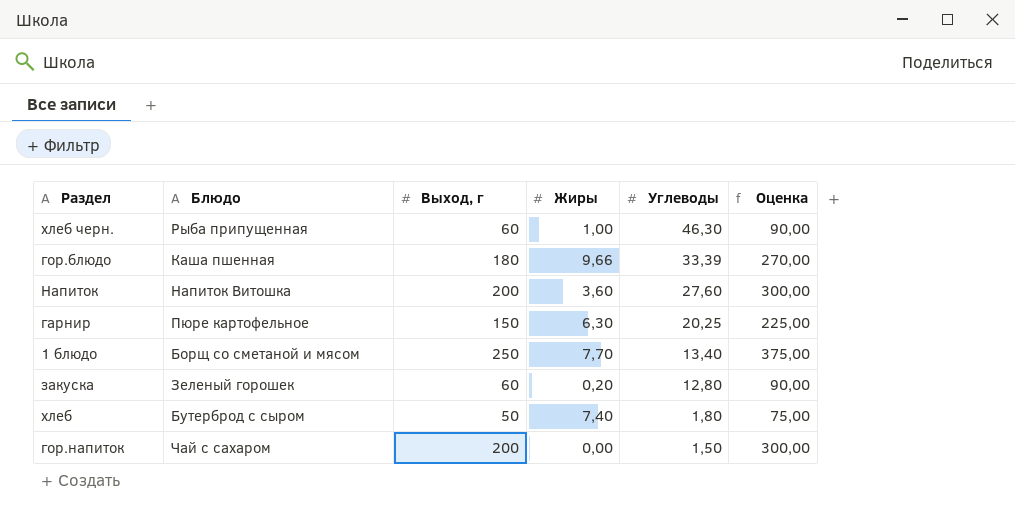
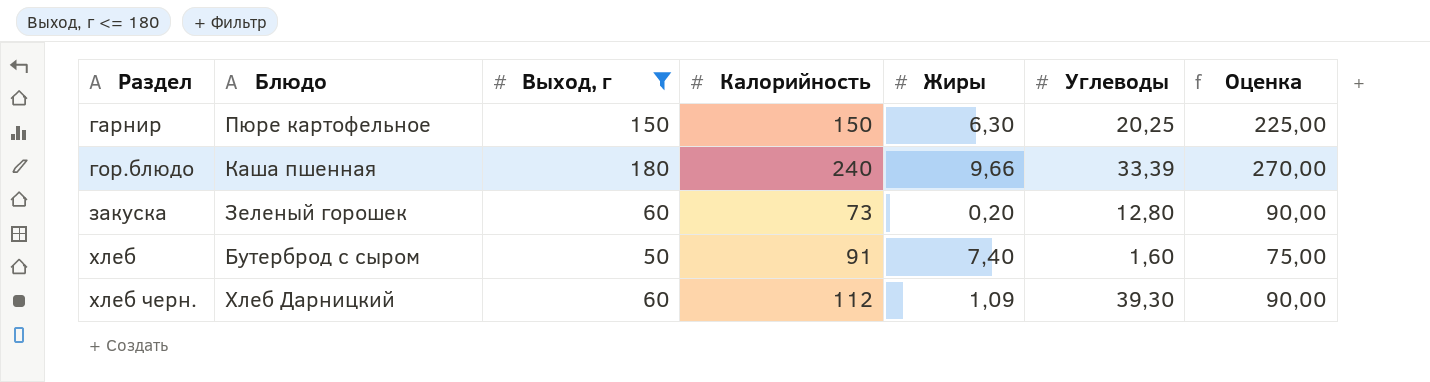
filter: none -> Выход, г <= 180
row order: Углеводы descending -> Раздел ascending
column Калорийность | position: none -> 4
хлеб | Углеводы: 1,80 -> 1,60
хлеб черн. | Блюдо: Рыба припущенная -> Хлеб Дарницкий
хлеб черн. | Жиры: 1,00 -> 1,09
хлеб черн. | Углеводы: 46,30 -> 39,30

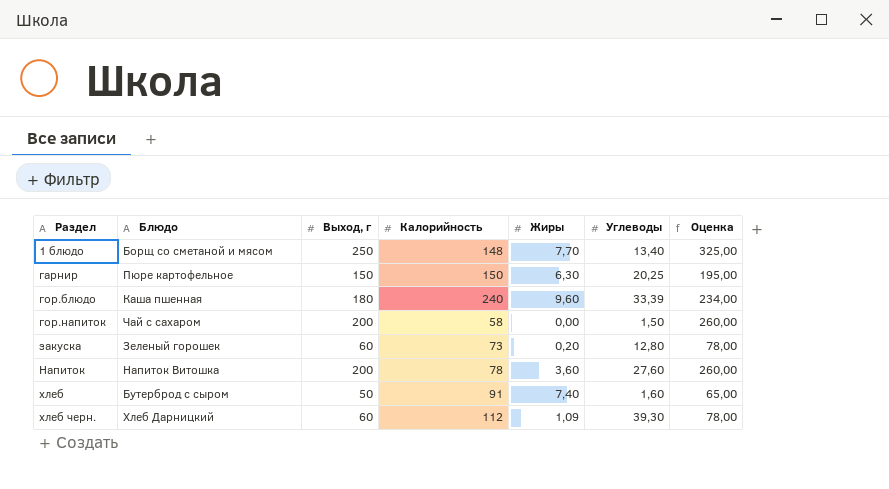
filter: Выход, г <= 180 -> none
column Оценка | formula: [Выход, г] * 1,5 -> [Выход, г] * 1,3
гор.блюдо | Жиры: 9,66 -> 9,60

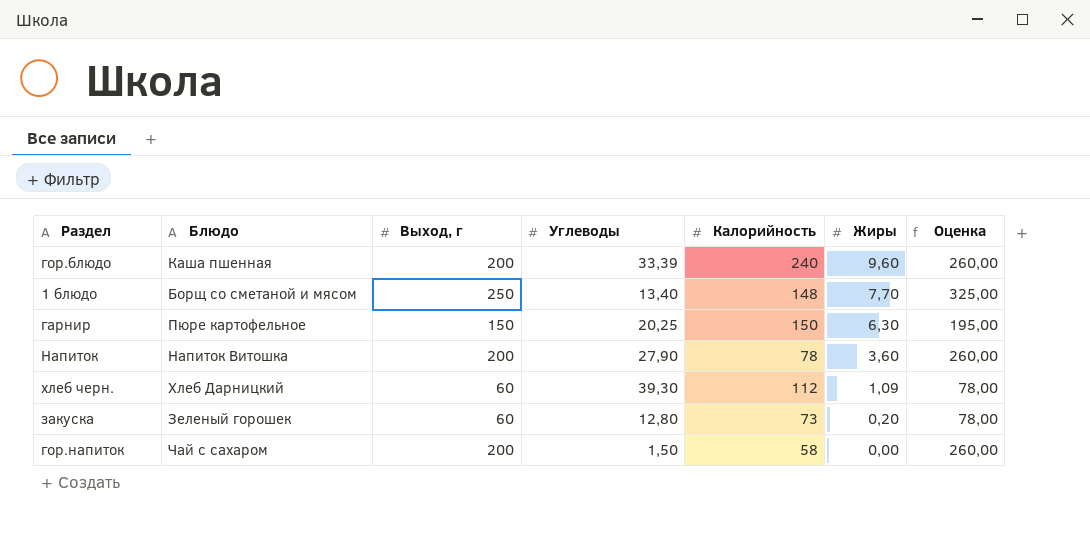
row order: Раздел ascending -> Жиры descending
column Углеводы | position: 6 -> 4
row хлеб: Бутерброд с сыром | 50 | 91 | 7,40 | 1,60 | 65,00 -> none
гор.блюдо | Выход, г: 180 -> 200
гор.блюдо | Оценка: 234,00 -> 260,00
Напиток | Углеводы: 27,60 -> 27,90

